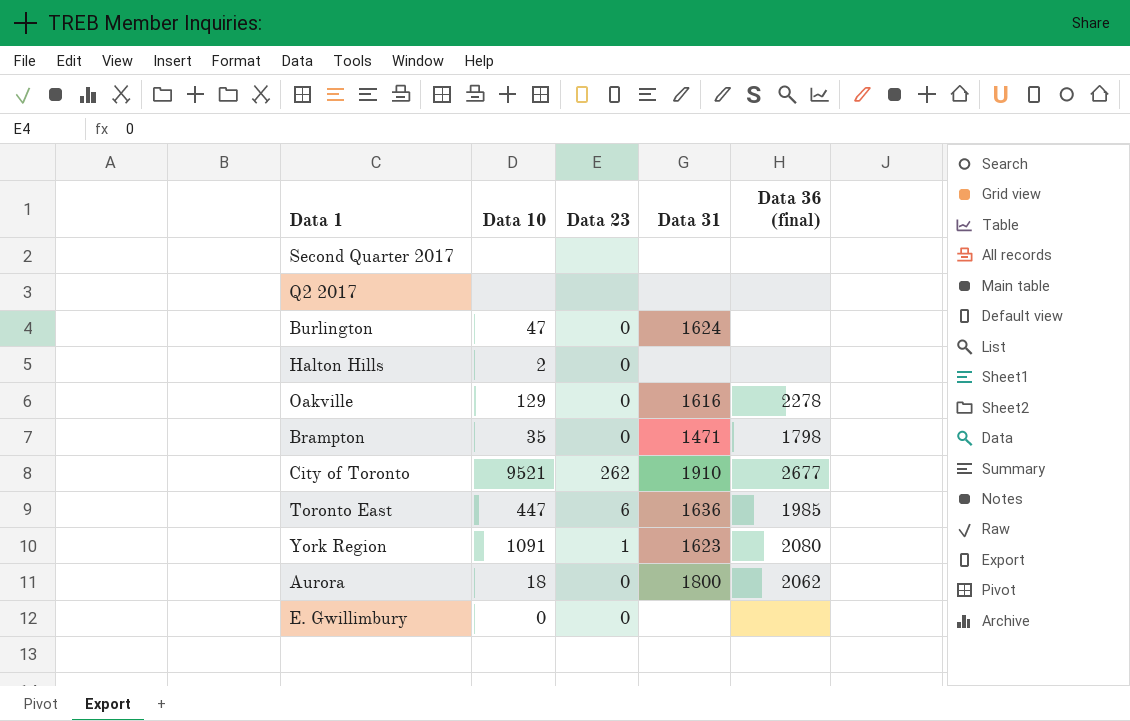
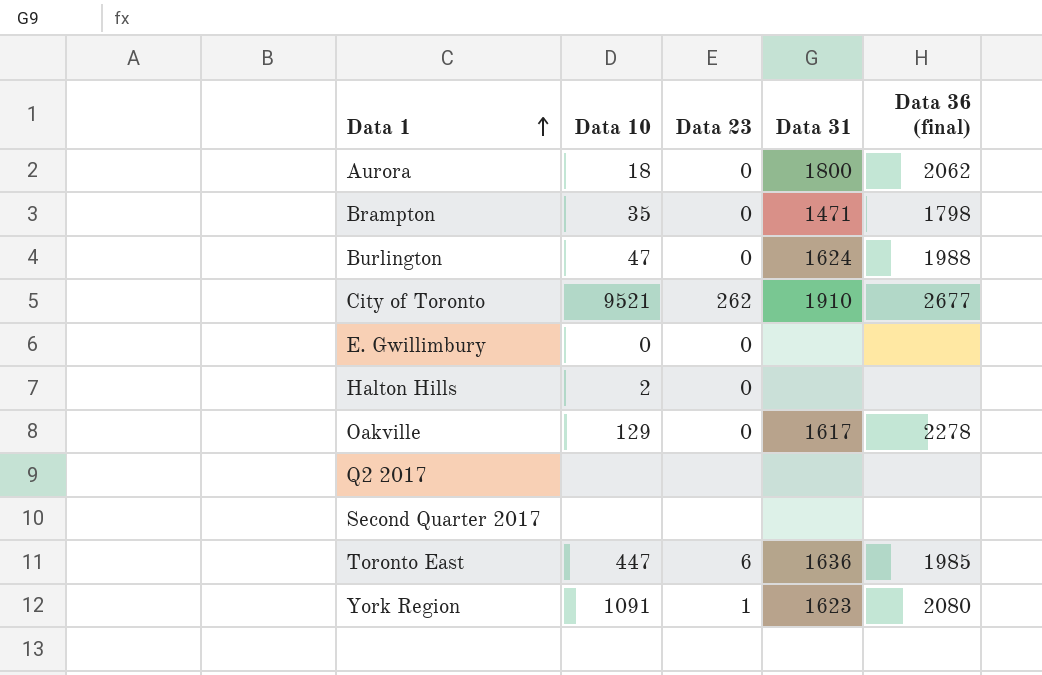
row order: none -> Data 1 ascending
Burlington | Data 36 (final): none -> 1988
Oakville | Data 31: 1616 -> 1617

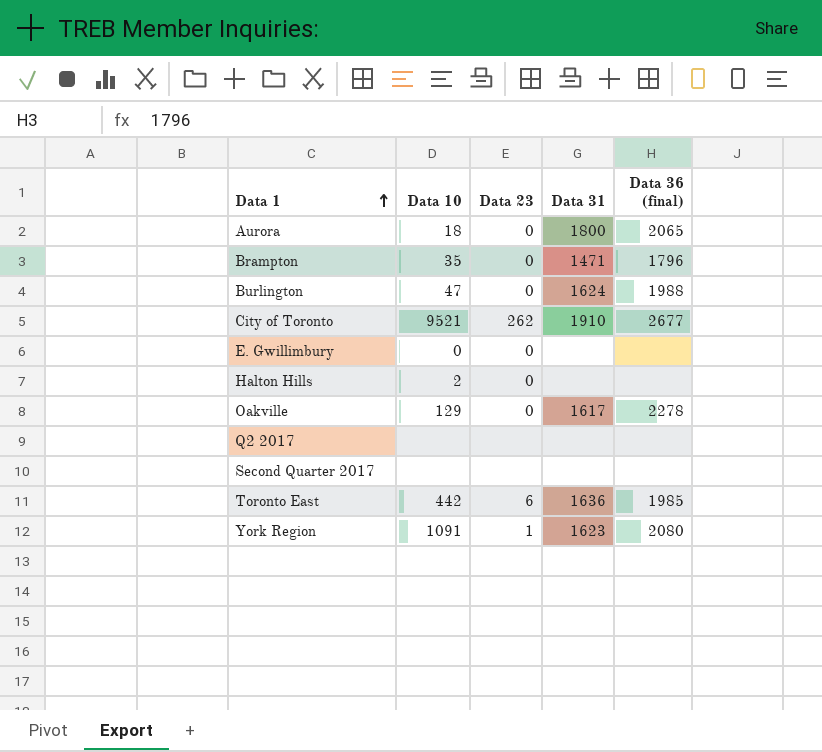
Aurora | Data 36 (final): 2062 -> 2065
Brampton | Data 36 (final): 1798 -> 1796
Toronto East | Data 10: 447 -> 442

